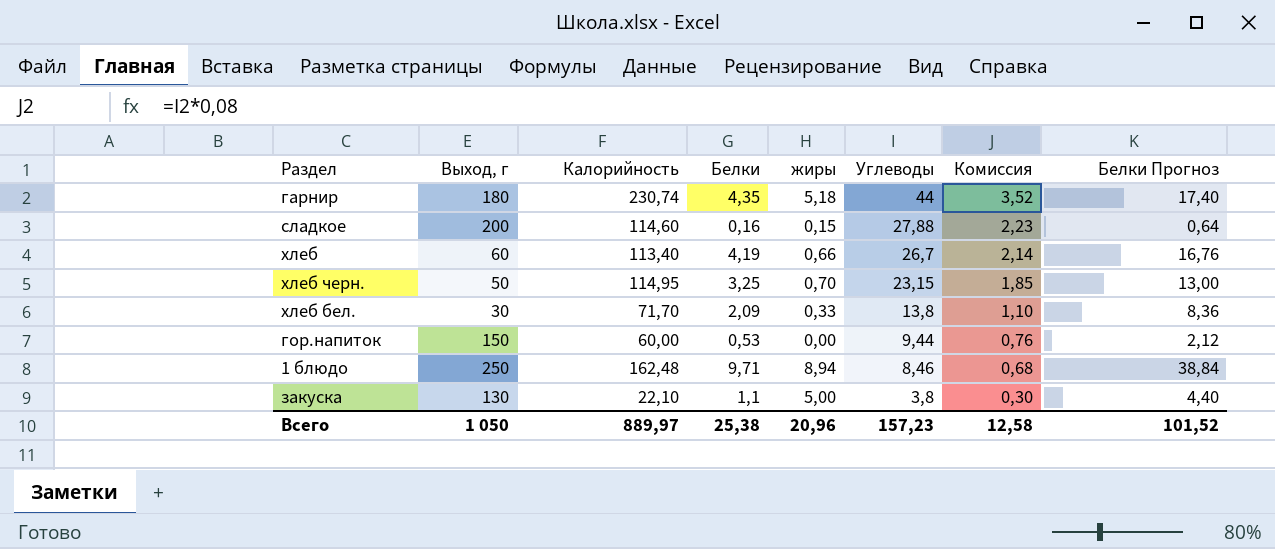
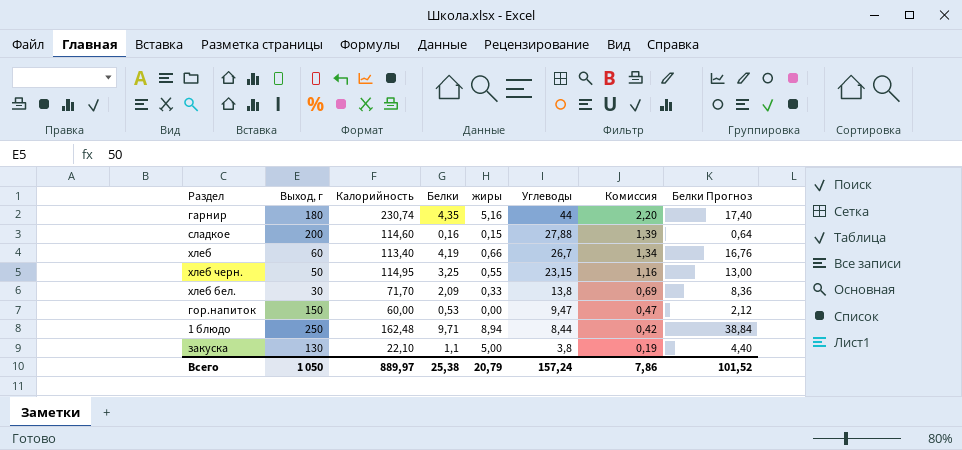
column Комиссия | formula: [Углеводы] * 0,08 -> [Углеводы] * 0,05
гарнир | жиры: 5,18 -> 5,16
хлеб черн. | жиры: 0,70 -> 0,55
гор.напиток | Углеводы: 9,44 -> 9,47
1 блюдо | Углеводы: 8,46 -> 8,44
Всего | жиры: 20,96 -> 20,79
Всего | Углеводы: 157,23 -> 157,24
Всего | Комиссия: 12,58 -> 7,86

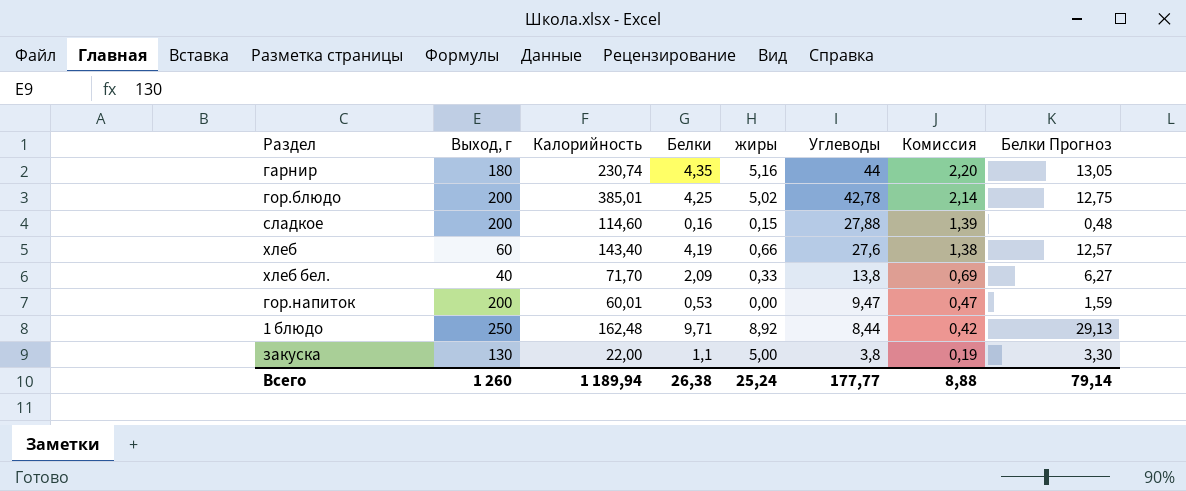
column Белки Прогноз | formula: [Белки] * 4 -> [Белки] * 3
row хлеб черн.: 50 | 114,95 | 3,25 | 0,55 | 23,15 | 1,16 | 13,00 -> none
row гор.блюдо: none -> 200 | 385,01 | 4,25 | 5,02 | 42,78 | 2,14 | 12,75
хлеб | Калорийность: 113,40 -> 143,40
хлеб | Углеводы: 26,7 -> 27,6
хлеб | Комиссия: 1,34 -> 1,38
хлеб бел. | Выход, г: 30 -> 40
гор.напиток | Выход, г: 150 -> 200
гор.напиток | Калорийность: 60,00 -> 60,01
1 блюдо | жиры: 8,94 -> 8,92
закуска | Калорийность: 22,10 -> 22,00
Всего | Выход, г: 1 050 -> 1 260
Всего | Калорийность: 889,97 -> 1 189,94
Всего | Белки: 25,38 -> 26,38
Всего | жиры: 20,79 -> 25,24
Всего | Углеводы: 157,24 -> 177,77
Всего | Комиссия: 7,86 -> 8,88
Всего | Белки Прогноз: 101,52 -> 79,14

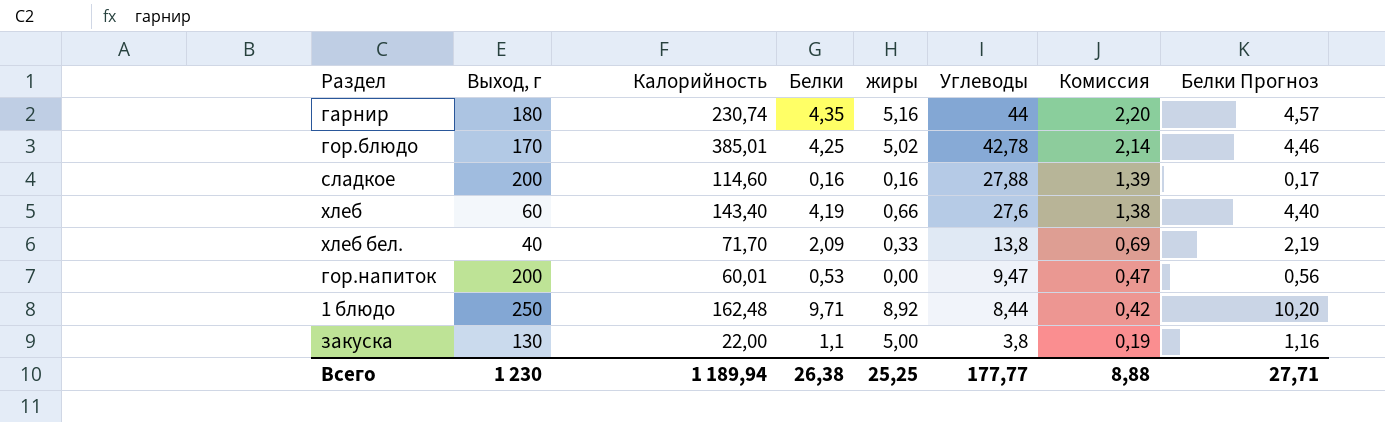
column Белки Прогноз | formula: [Белки] * 3 -> [Белки] * 1,05
гор.блюдо | Выход, г: 200 -> 170
сладкое | жиры: 0,15 -> 0,16
Всего | Выход, г: 1 260 -> 1 230
Всего | жиры: 25,24 -> 25,25
Всего | Белки Прогноз: 79,14 -> 27,71

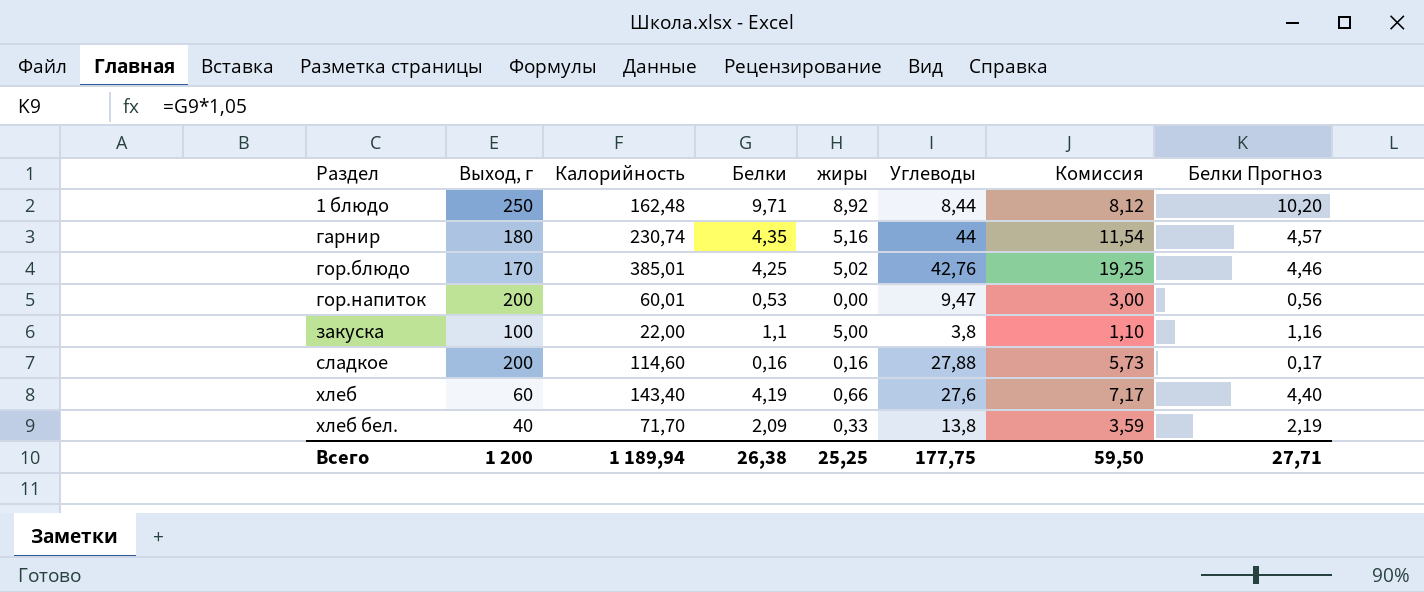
row order: Углеводы descending -> Раздел ascending
column Комиссия | formula: [Углеводы] * 0,05 -> [Калорийность] * 0,05
гор.блюдо | Углеводы: 42,78 -> 42,76
закуска | Выход, г: 130 -> 100
Всего | Выход, г: 1 230 -> 1 200
Всего | Углеводы: 177,77 -> 177,75
Всего | Комиссия: 8,88 -> 59,50

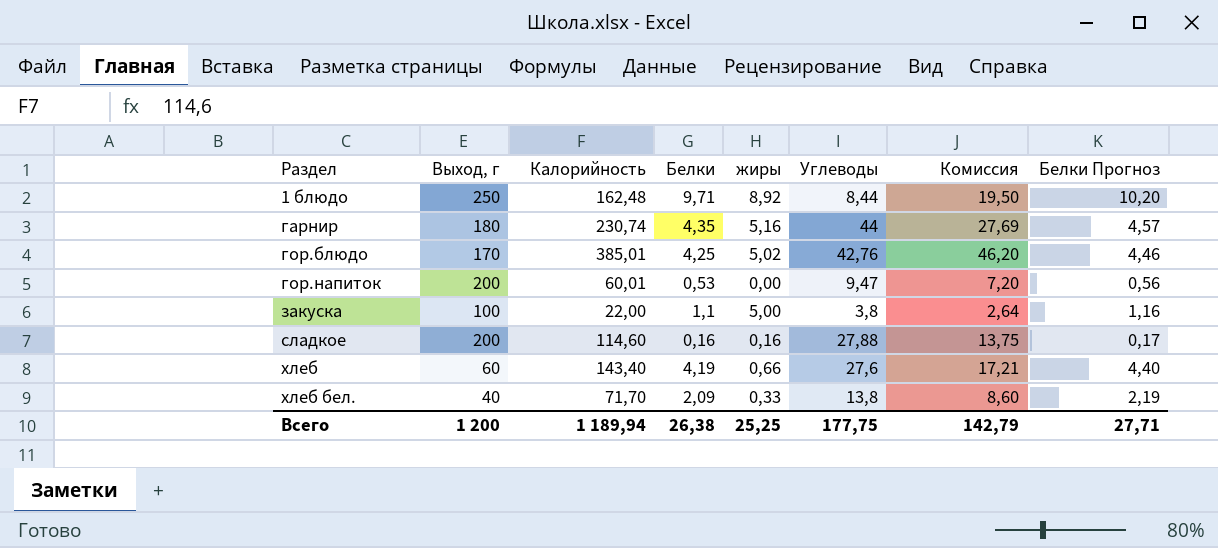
column Комиссия | formula: [Калорийность] * 0,05 -> [Калорийность] * 0,12
Всего | Комиссия: 59,50 -> 142,79

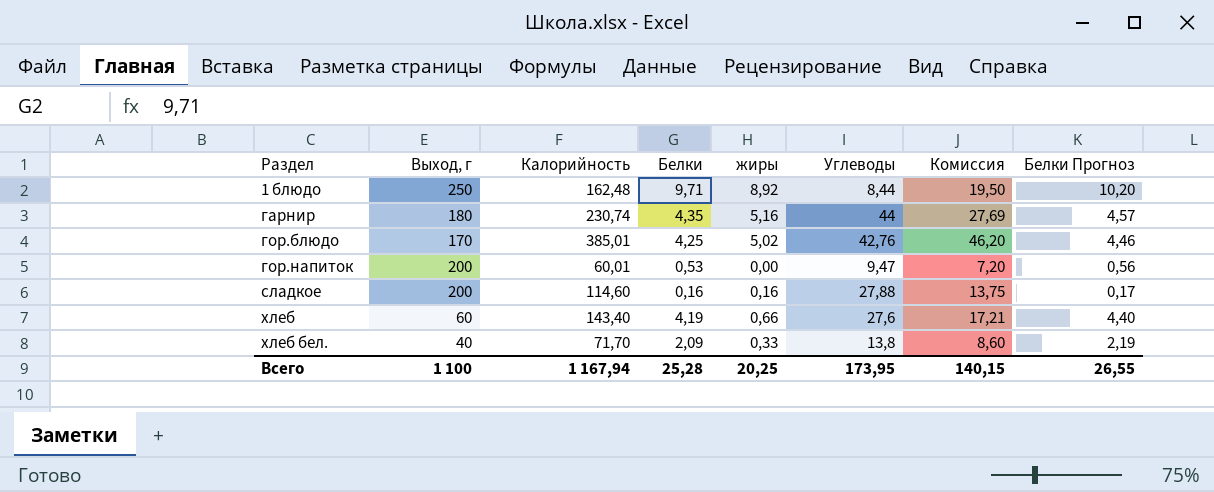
row закуска: 100 | 22,00 | 1,1 | 5,00 | 3,8 | 2,64 | 1,16 -> none
Всего | Выход, г: 1 200 -> 1 100
Всего | Калорийность: 1 189,94 -> 1 167,94
Всего | Белки: 26,38 -> 25,28
Всего | жиры: 25,25 -> 20,25
Всего | Углеводы: 177,75 -> 173,95
Всего | Комиссия: 142,79 -> 140,15
Всего | Белки Прогноз: 27,71 -> 26,55

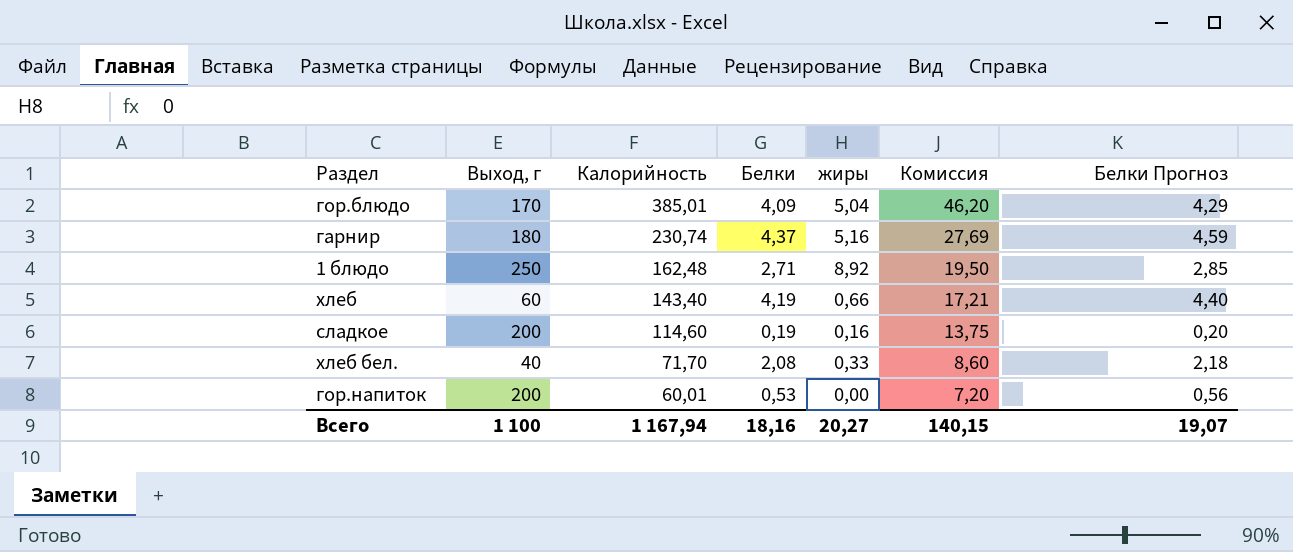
row order: Раздел ascending -> Калорийность descending
column Углеводы | position: 6 -> none
гор.блюдо | Белки: 4,25 -> 4,09
гор.блюдо | жиры: 5,02 -> 5,04
гор.блюдо | Белки Прогноз: 4,46 -> 4,29
гарнир | Белки: 4,35 -> 4,37
гарнир | Белки Прогноз: 4,57 -> 4,59
1 блюдо | Белки: 9,71 -> 2,71
1 блюдо | Белки Прогноз: 10,20 -> 2,85
сладкое | Белки: 0,16 -> 0,19
сладкое | Белки Прогноз: 0,17 -> 0,20
хлеб бел. | Белки: 2,09 -> 2,08
хлеб бел. | Белки Прогноз: 2,19 -> 2,18
Всего | Белки: 25,28 -> 18,16
Всего | жиры: 20,25 -> 20,27
Всего | Белки Прогноз: 26,55 -> 19,07

